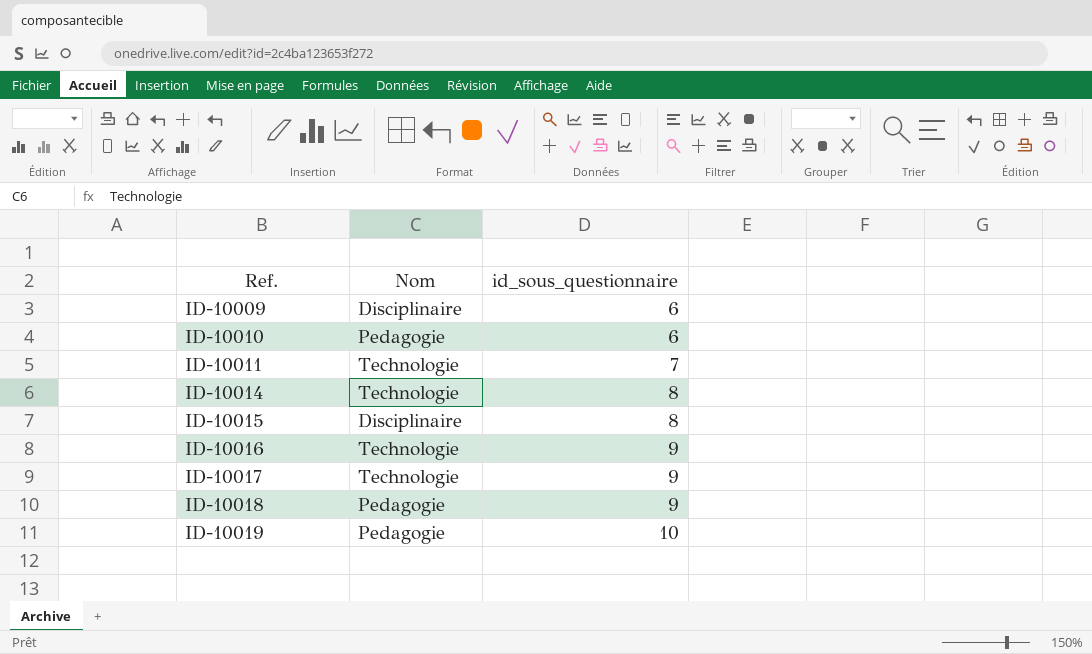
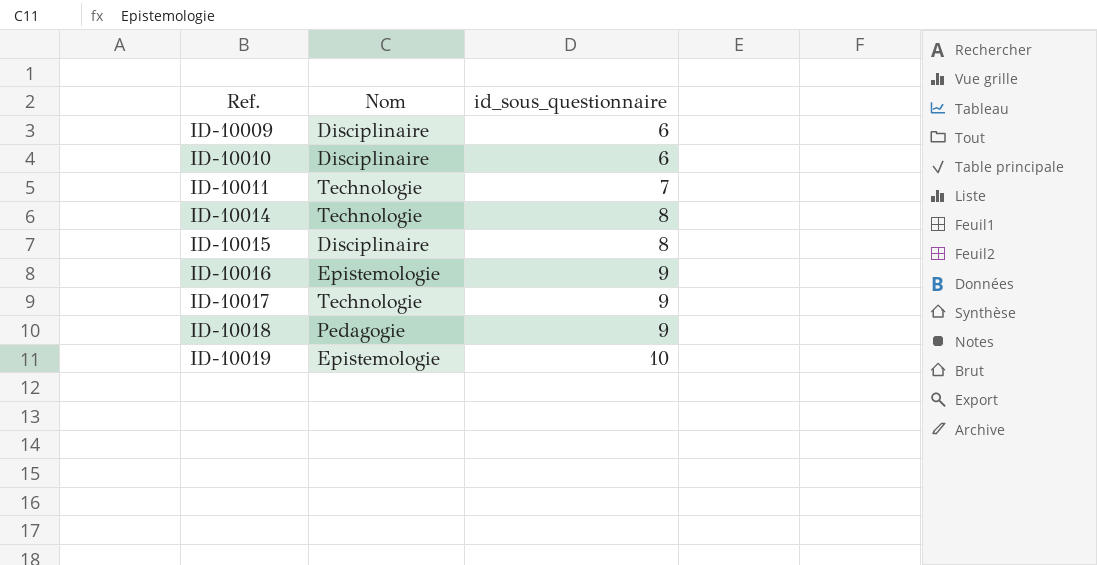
ID-10010 | Nom: Pedagogie -> Disciplinaire
ID-10016 | Nom: Technologie -> Epistemologie
ID-10019 | Nom: Pedagogie -> Epistemologie

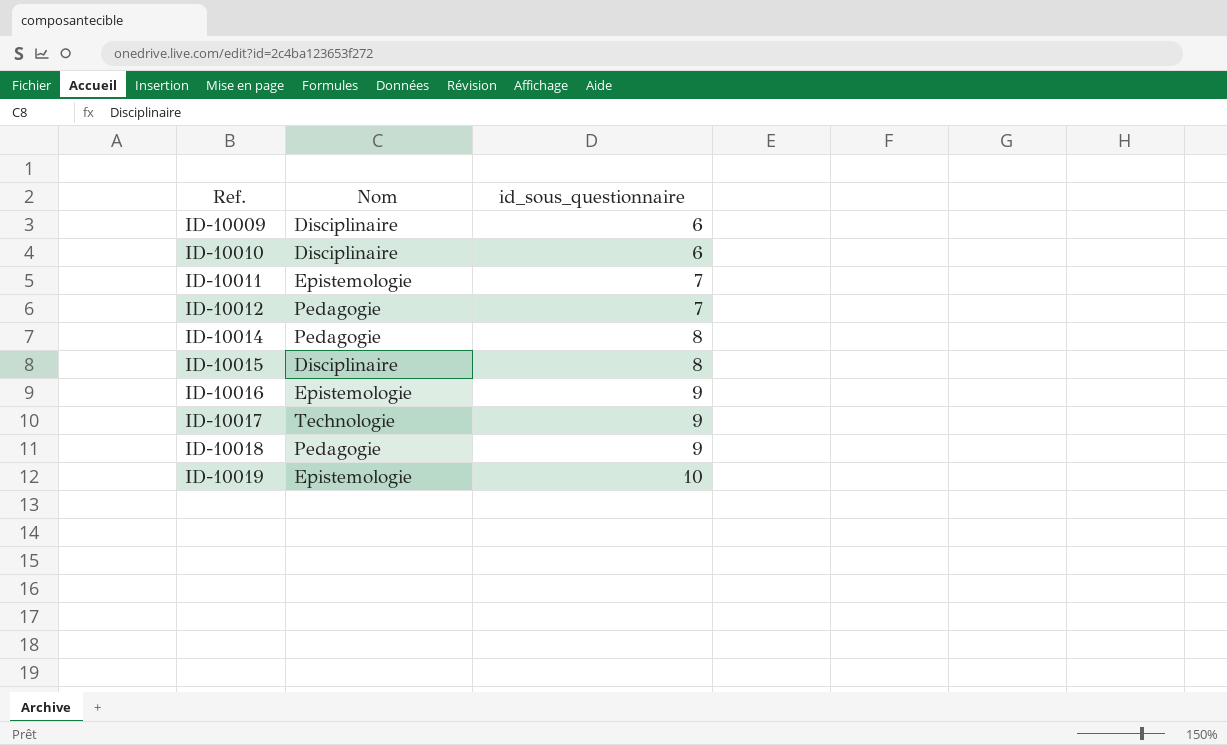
ID-10011 | Nom: Technologie -> Epistemologie
row ID-10012: none -> Pedagogie | 7
ID-10014 | Nom: Technologie -> Pedagogie

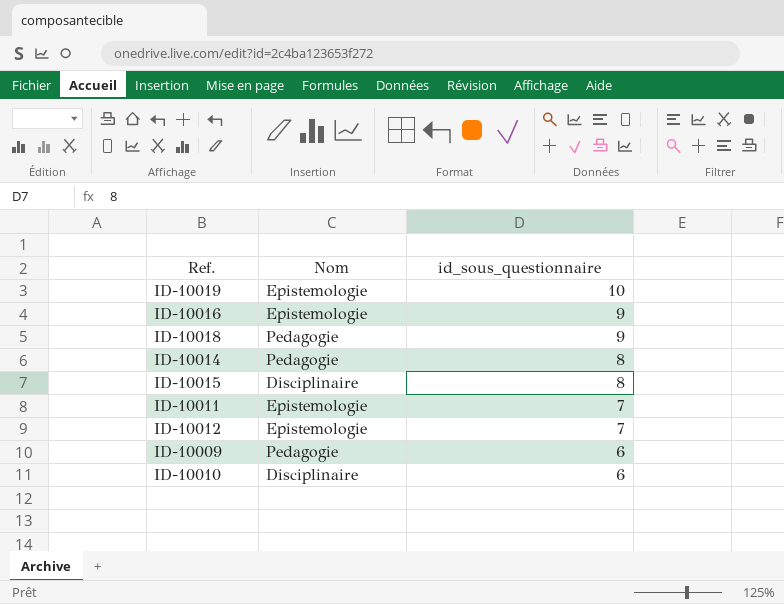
row order: Ref. ascending -> id_sous_questionnaire descending
row ID-10017: Technologie | 9 -> none
ID-10012 | Nom: Pedagogie -> Epistemologie
ID-10009 | Nom: Disciplinaire -> Pedagogie

